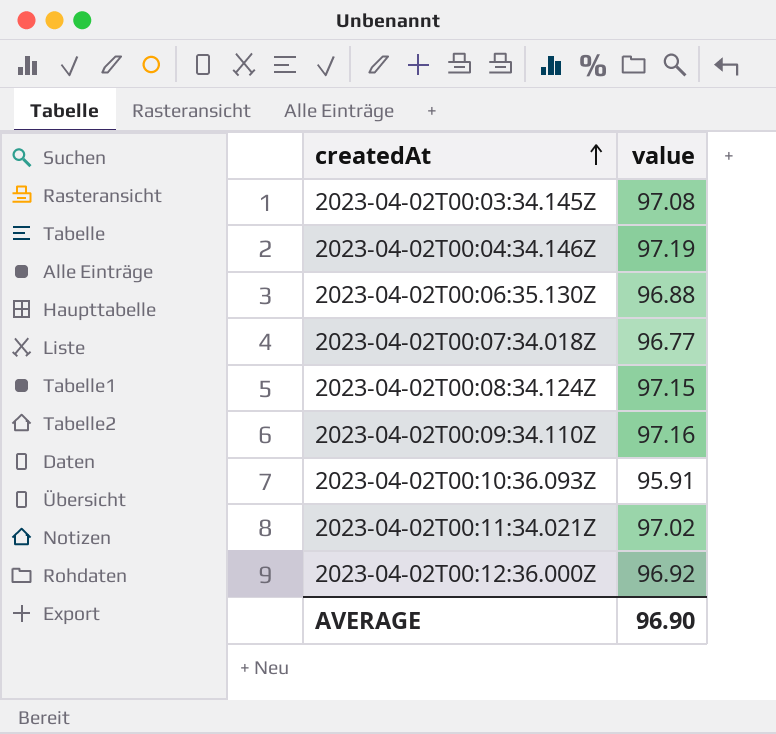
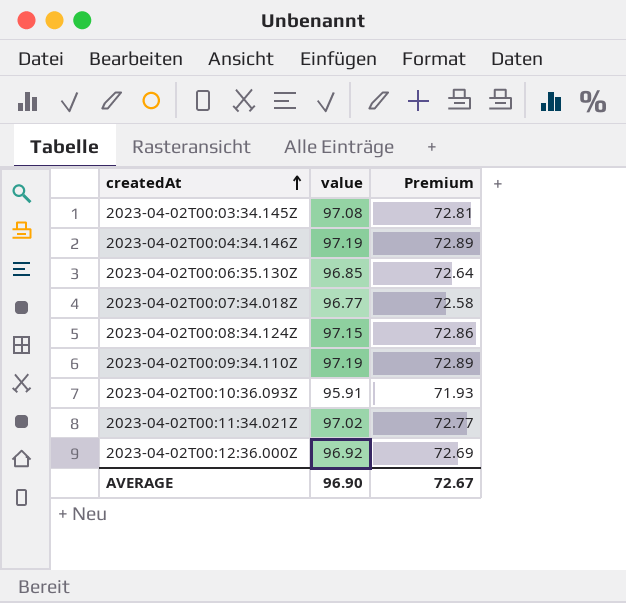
column Premium | formula: none -> [value] * 0.75
2023-04-02T00:06:35.130Z | value: 96.88 -> 96.85
2023-04-02T00:09:34.110Z | value: 97.16 -> 97.19

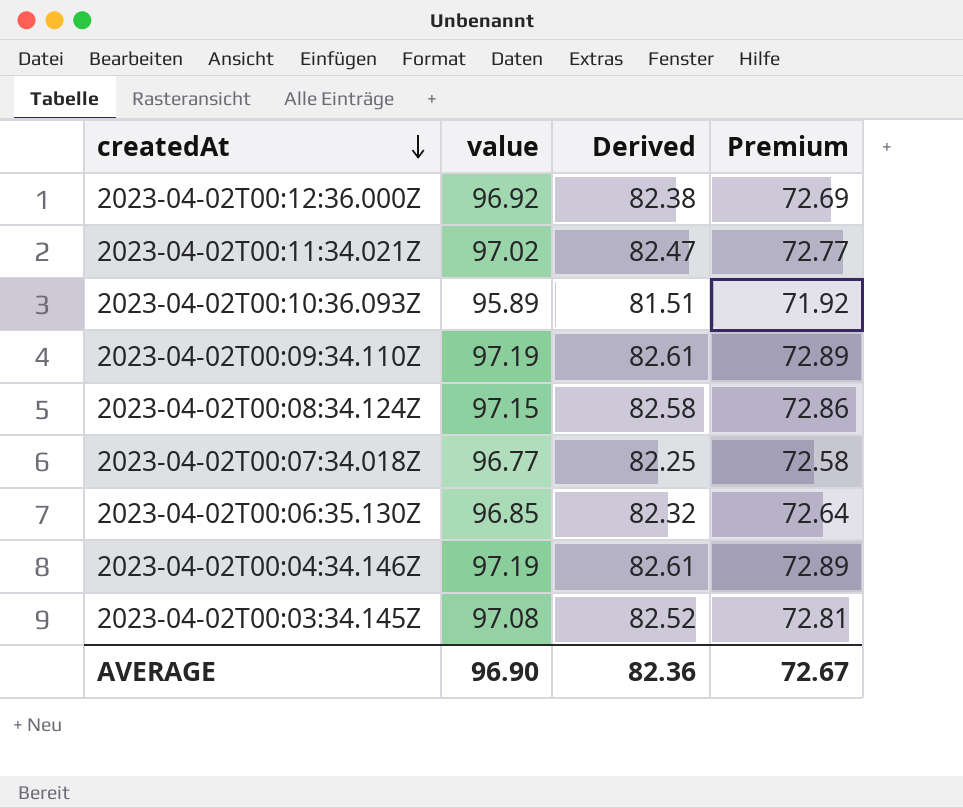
row order: createdAt ascending -> createdAt descending
column Derived | formula: none -> [value] * 0.85
2023-04-02T00:10:36.093Z | value: 95.91 -> 95.89
2023-04-02T00:10:36.093Z | Premium: 71.93 -> 71.92

